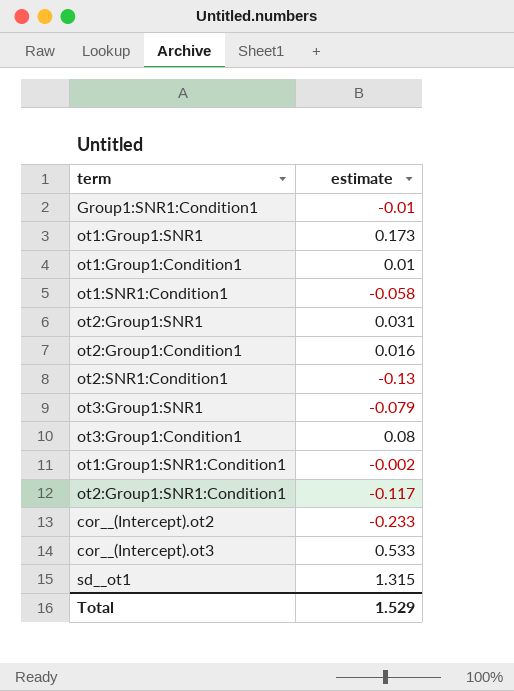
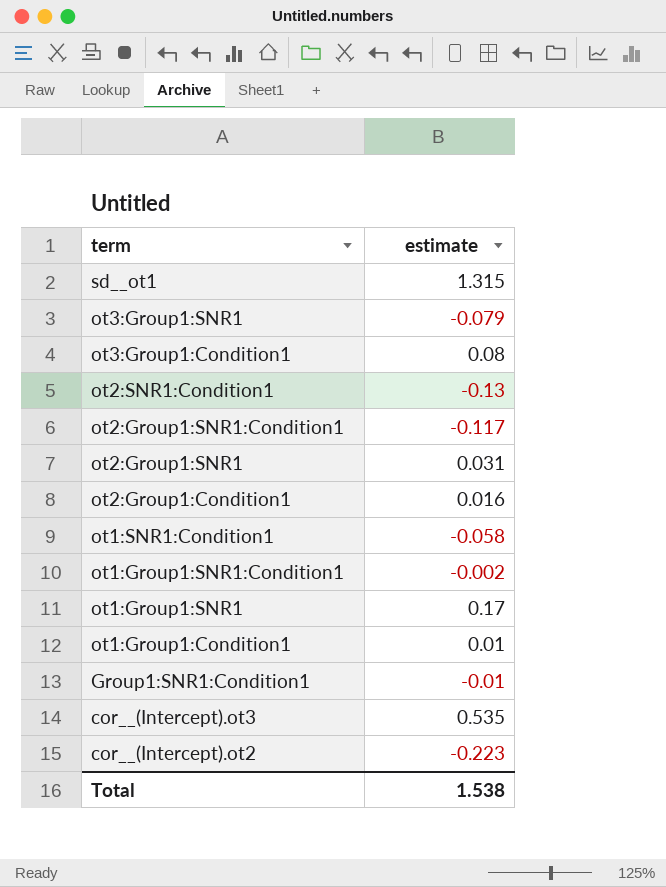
row order: none -> term descending
ot1:Group1:SNR1 | estimate: 0.173 -> 0.17
cor__(Intercept).ot3 | estimate: 0.533 -> 0.535
cor__(Intercept).ot2 | estimate: -0.233 -> -0.223
Total | estimate: 1.529 -> 1.538

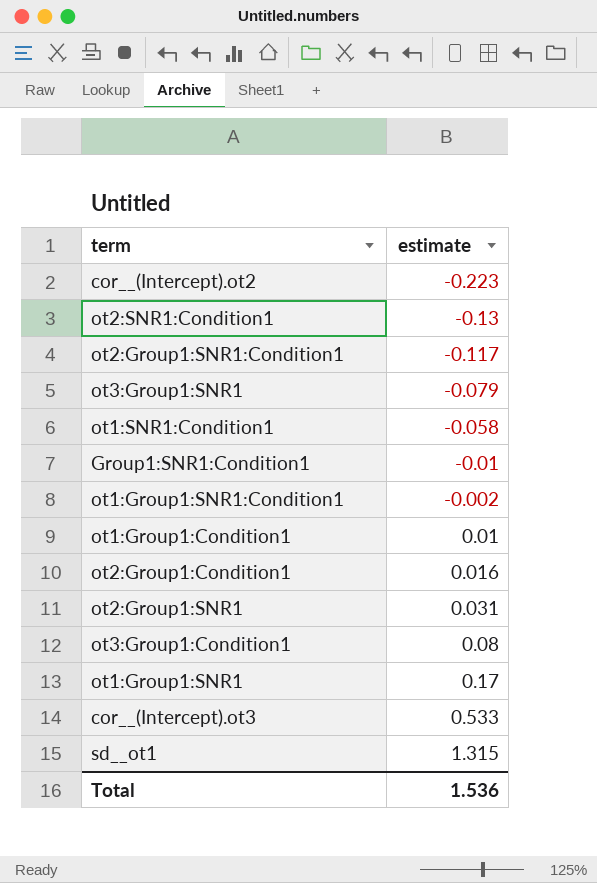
row order: term descending -> estimate ascending
cor__(Intercept).ot3 | estimate: 0.535 -> 0.533
Total | estimate: 1.538 -> 1.536

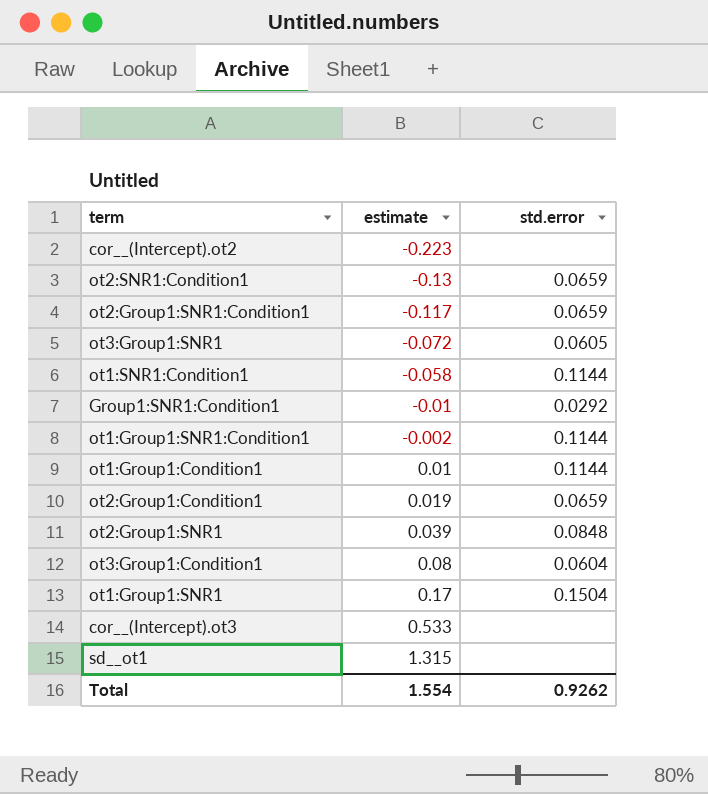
column std.error | position: none -> 3
ot3:Group1:SNR1 | estimate: -0.079 -> -0.072
ot2:Group1:Condition1 | estimate: 0.016 -> 0.019
ot2:Group1:SNR1 | estimate: 0.031 -> 0.039
Total | estimate: 1.536 -> 1.554

